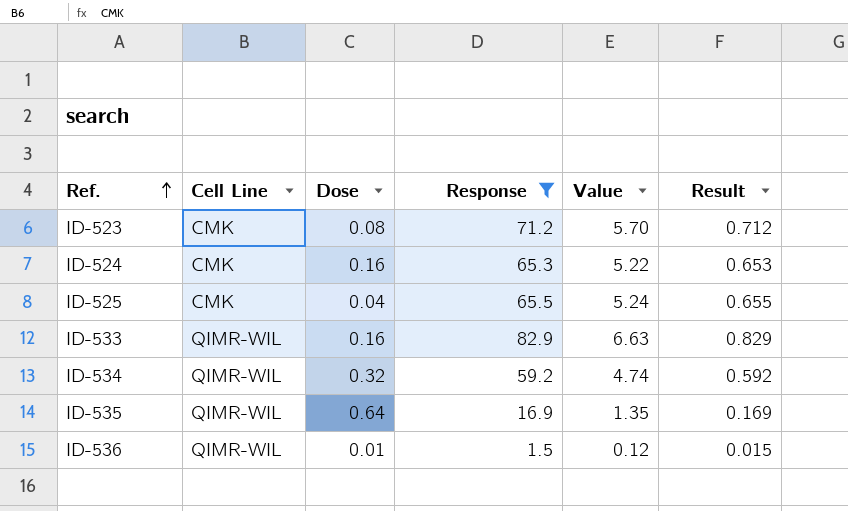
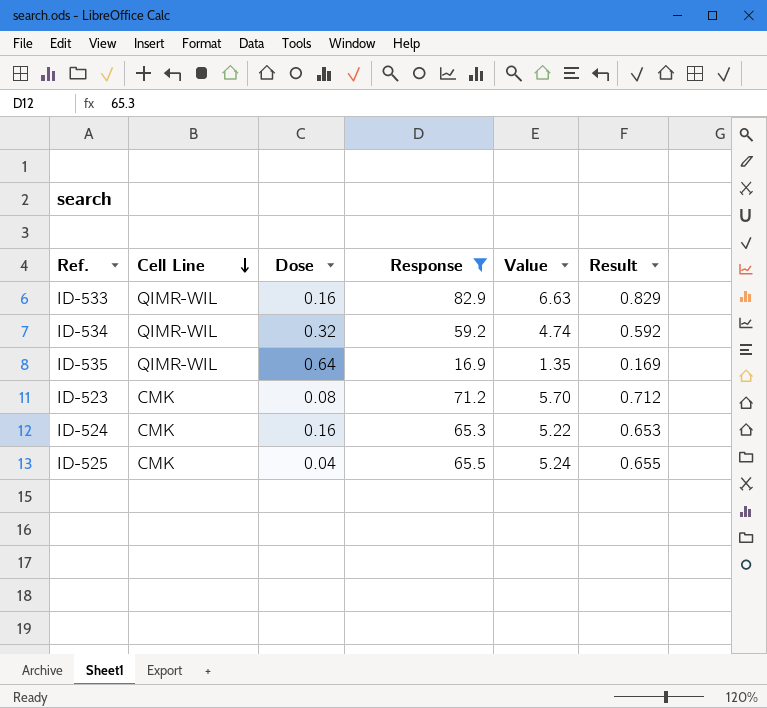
row order: Ref. ascending -> Cell Line descending
row ID-536: QIMR-WIL | 0.01 | 1.5 | 0.12 | 0.015 -> none

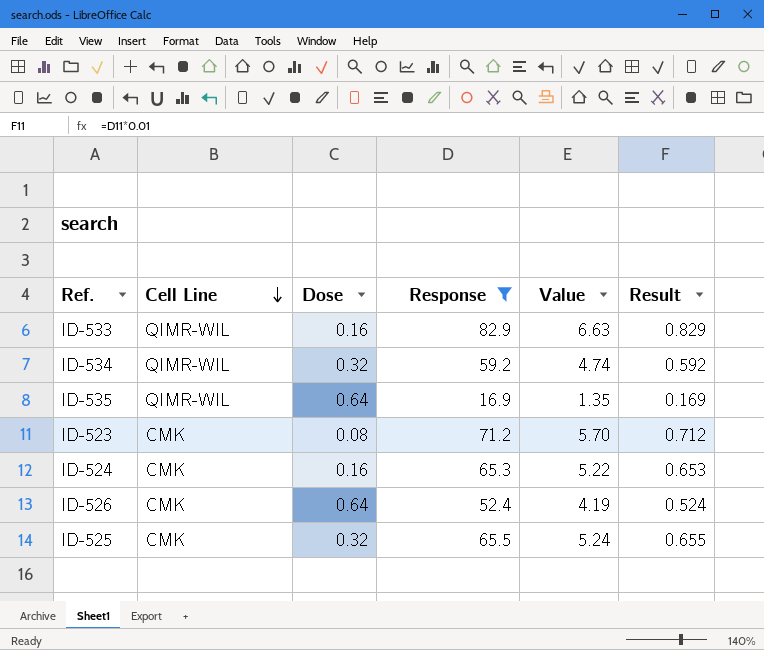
row ID-526: none -> CMK | 0.64 | 52.4 | 4.19 | 0.524
ID-525 | Dose: 0.04 -> 0.32

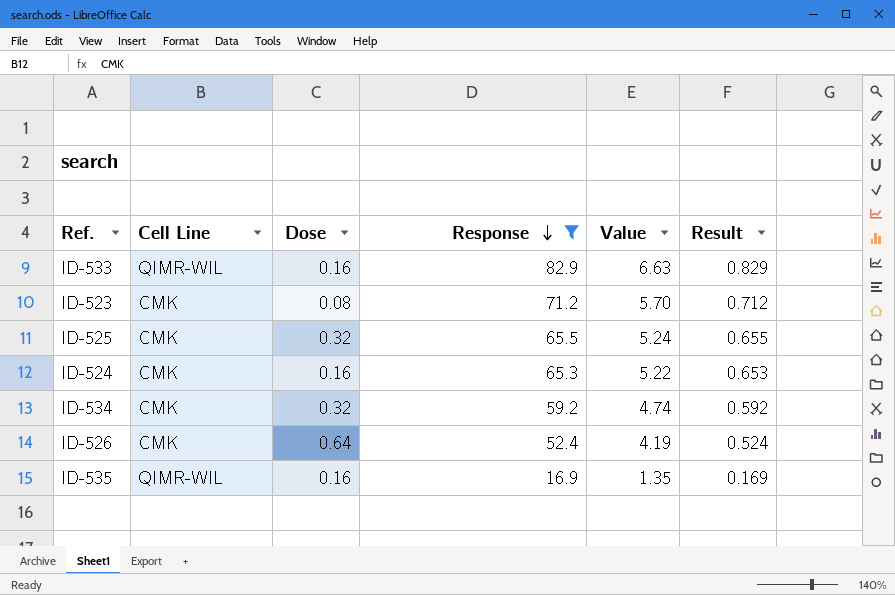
row order: Cell Line descending -> Response descending
ID-534 | Cell Line: QIMR-WIL -> CMK
ID-535 | Dose: 0.64 -> 0.16

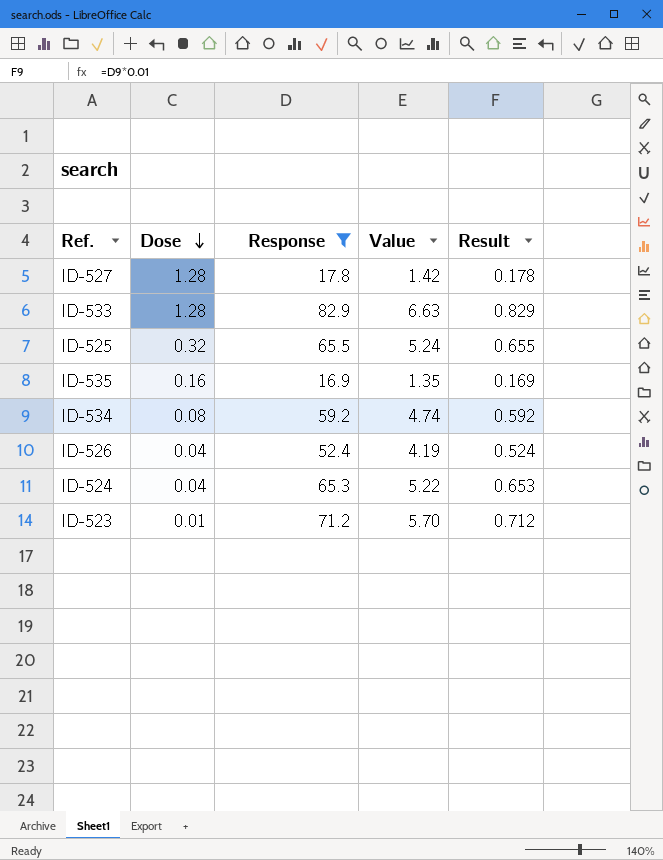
row order: Response descending -> Dose descending
column Cell Line | position: 2 -> none
row ID-527: none -> 1.28 | 17.8 | 1.42 | 0.178
ID-533 | Dose: 0.16 -> 1.28
ID-534 | Dose: 0.32 -> 0.08
ID-526 | Dose: 0.64 -> 0.04
ID-524 | Dose: 0.16 -> 0.04
ID-523 | Dose: 0.08 -> 0.01

